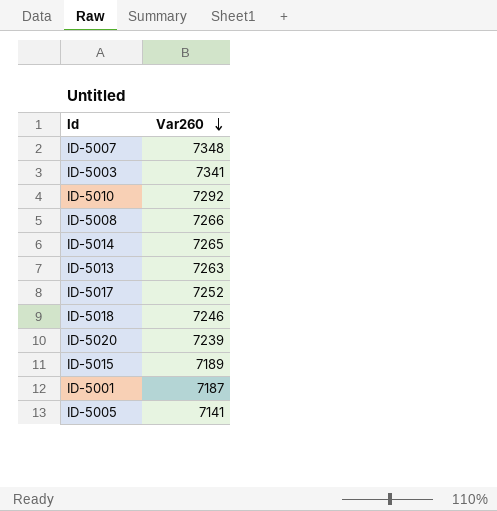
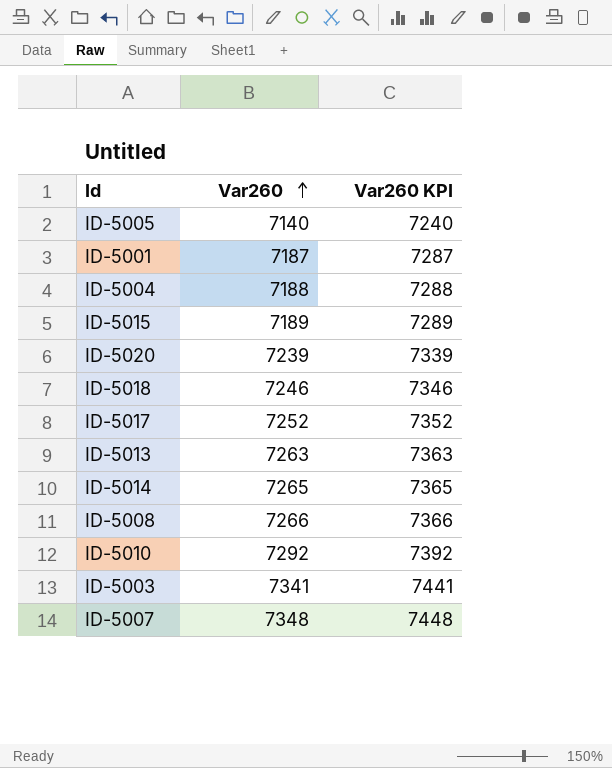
row order: Var260 descending -> Var260 ascending
column Var260 KPI | formula: none -> [Var260] + 100
ID-5005 | Var260: 7141 -> 7140
row ID-5004: none -> 7188 | 7288

